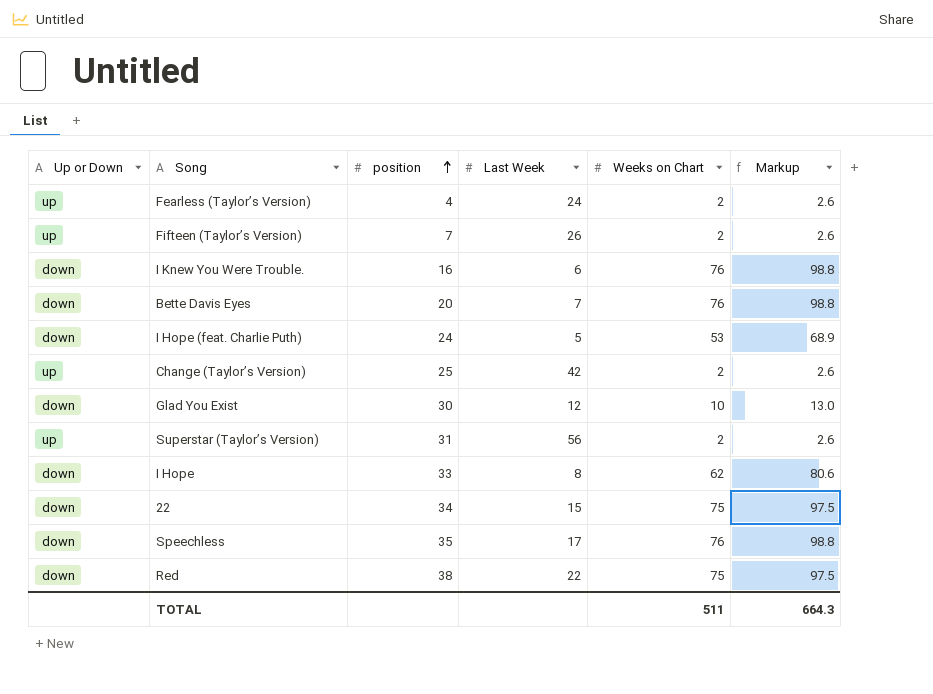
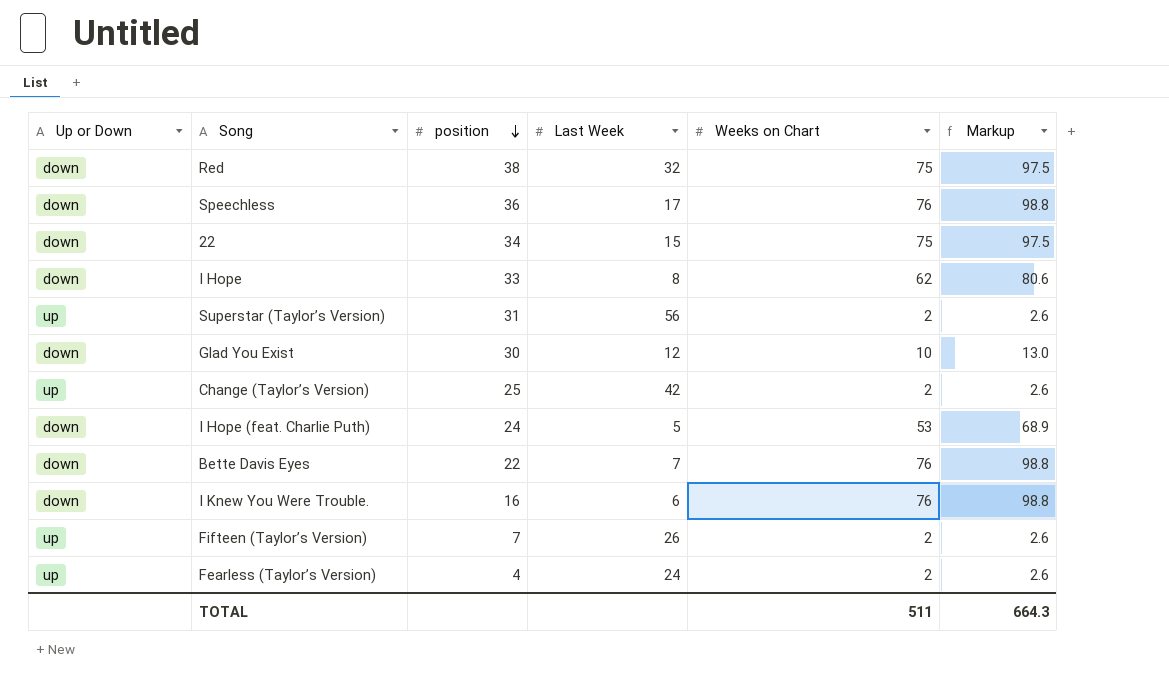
row order: position ascending -> position descending
Red | Last Week: 22 -> 32
Speechless | position: 35 -> 36
Bette Davis Eyes | position: 20 -> 22

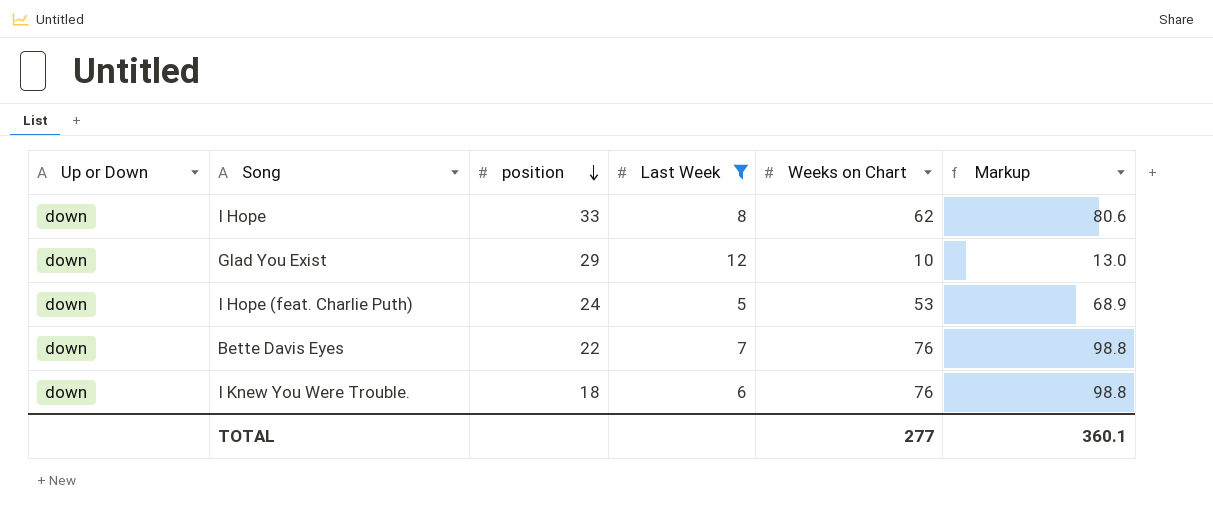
filter: none -> Last Week <= 12
Glad You Exist | position: 30 -> 29
I Knew You Were Trouble. | position: 16 -> 18
TOTAL | Weeks on Chart: 511 -> 277
TOTAL | Markup: 664.3 -> 360.1

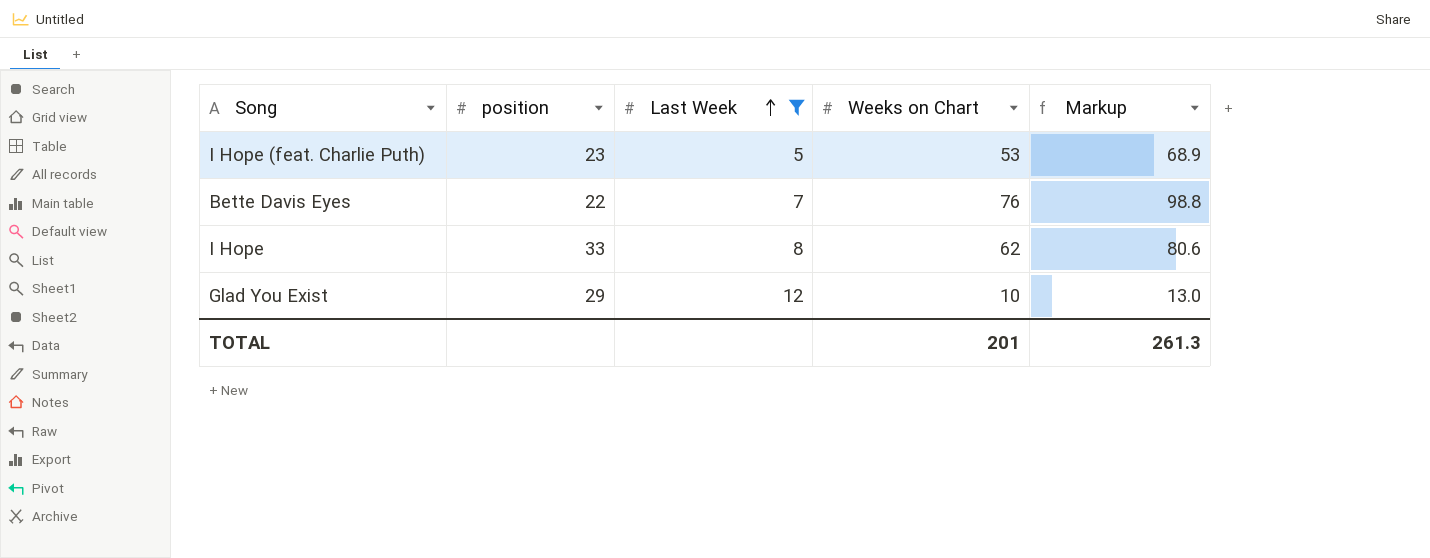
row order: position descending -> Last Week ascending
column Up or Down | position: 1 -> none
row I Knew You Were Trouble.: down | 18 | 6 | 76 | 98.8 -> none
I Hope (feat. Charlie Puth) | position: 24 -> 23
TOTAL | Weeks on Chart: 277 -> 201
TOTAL | Markup: 360.1 -> 261.3

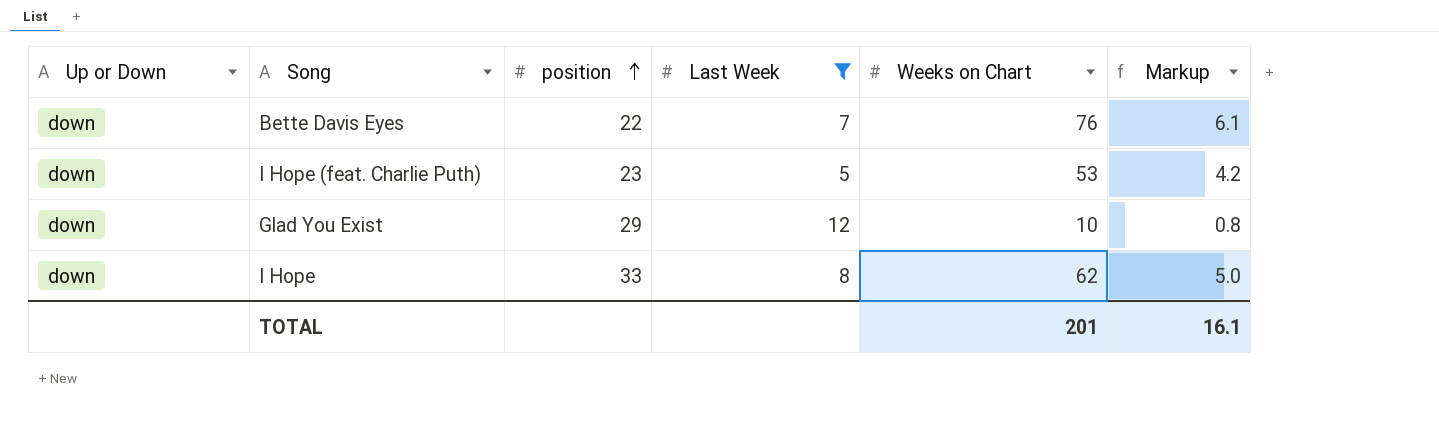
row order: Last Week ascending -> position ascending
column Up or Down | position: none -> 1
column Markup | formula: [Weeks on Chart] * 1.3 -> [Weeks on Chart] * 0.08
TOTAL | Markup: 261.3 -> 16.1

